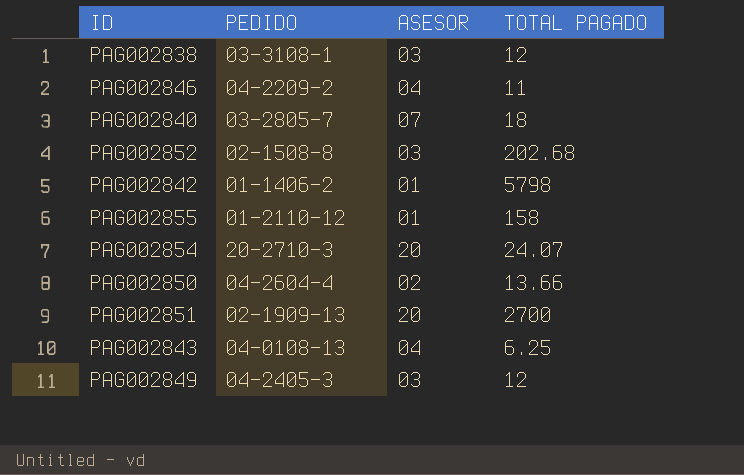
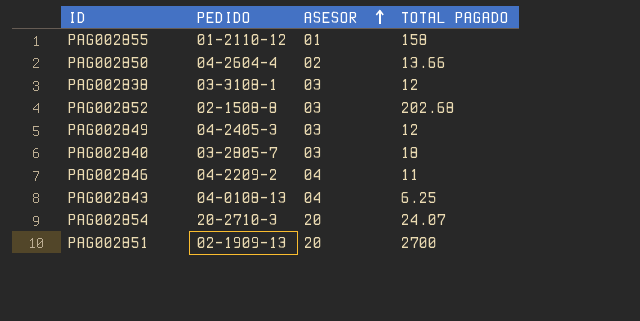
row order: none -> ASESOR ascending
row PAG002842: 01-1406-2 | 01 | 5798 -> none
PAG002840 | ASESOR: 07 -> 03

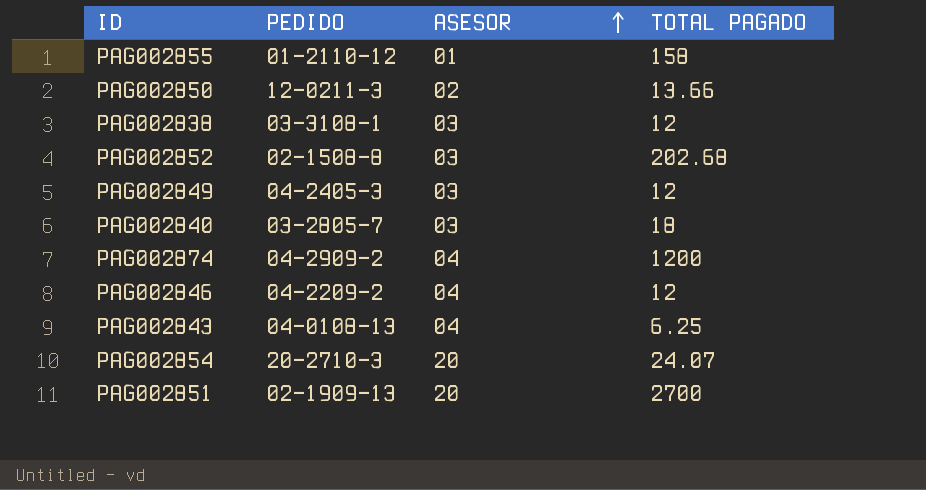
PAG002850 | PEDIDO: 04-2604-4 -> 12-0211-3
row PAG002874: none -> 04-2909-2 | 04 | 1200
PAG002846 | TOTAL PAGADO: 11 -> 12

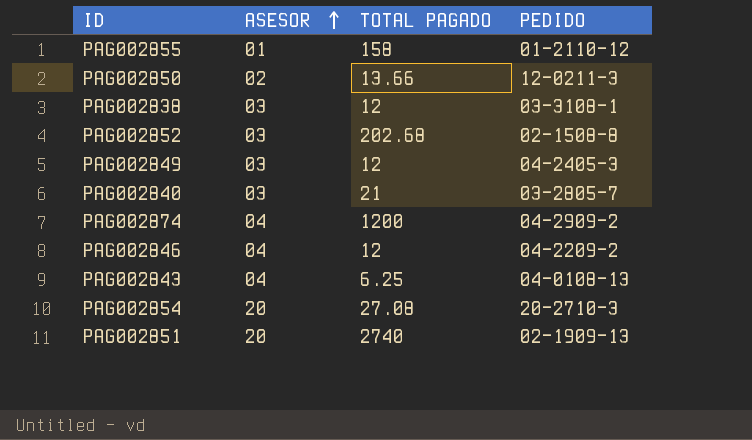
column PEDIDO | position: 2 -> 4
PAG002840 | TOTAL PAGADO: 18 -> 21
PAG002854 | TOTAL PAGADO: 24.07 -> 27.08
PAG002851 | TOTAL PAGADO: 2700 -> 2740

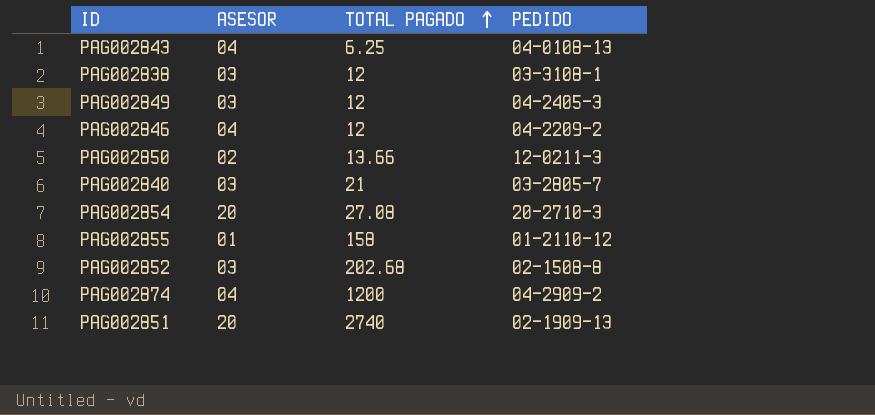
row order: ASESOR ascending -> TOTAL PAGADO ascending

